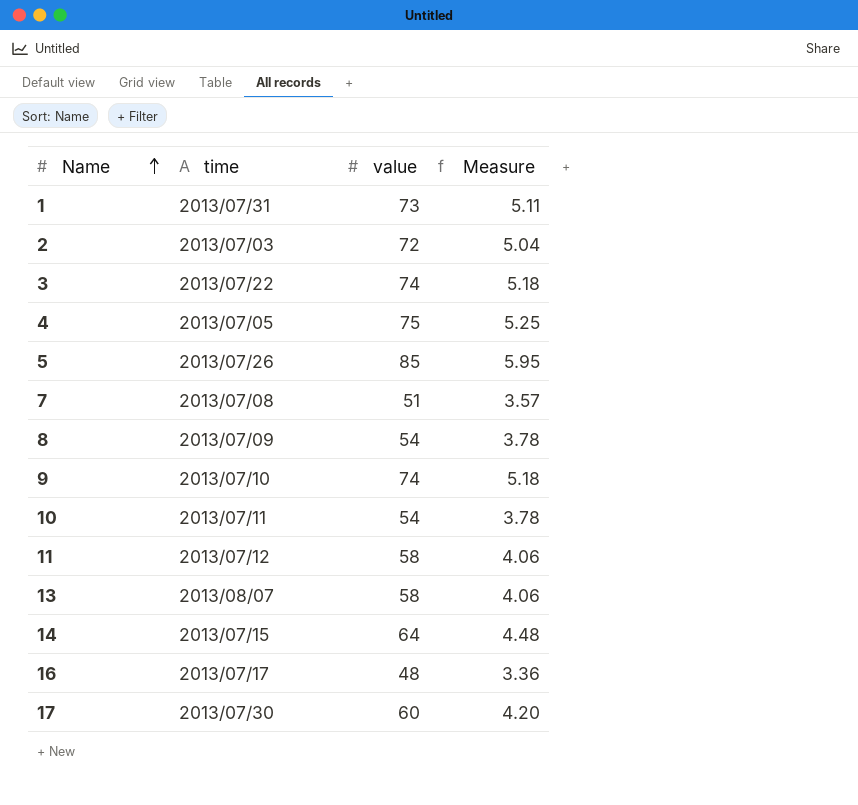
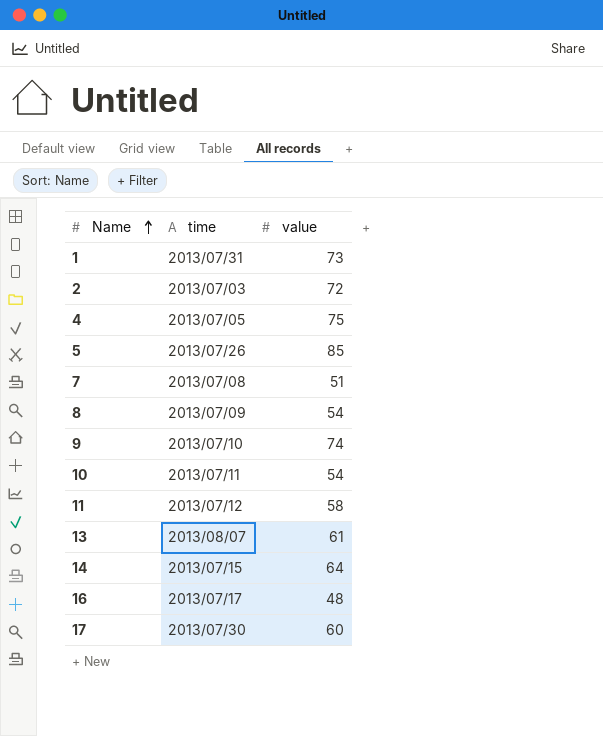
column Measure | formula: [value] * 0.07 -> none
row 3: 2013/07/22 | 74 | 5.18 -> none
13 | value: 58 -> 61

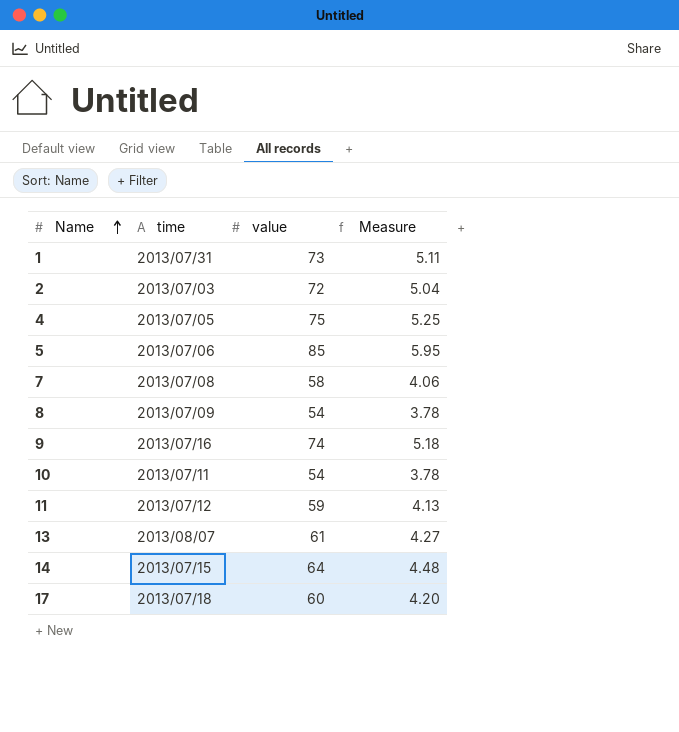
column Measure | formula: none -> [value] * 0.07
row 16: 2013/07/17 | 48 -> none
5 | time: 2013/07/26 -> 2013/07/06
7 | value: 51 -> 58
9 | time: 2013/07/10 -> 2013/07/16
11 | value: 58 -> 59
17 | time: 2013/07/30 -> 2013/07/18

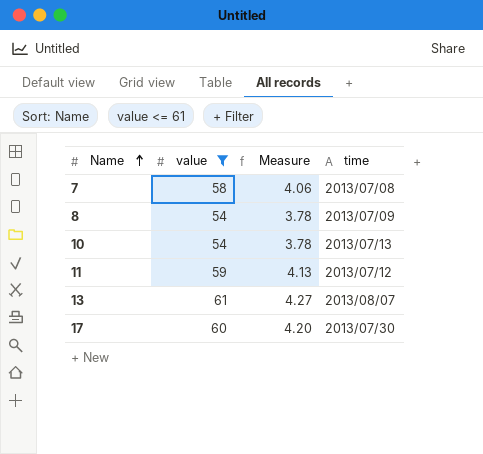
filter: none -> value <= 61
column time | position: 2 -> 4
10 | time: 2013/07/11 -> 2013/07/13
17 | time: 2013/07/18 -> 2013/07/30

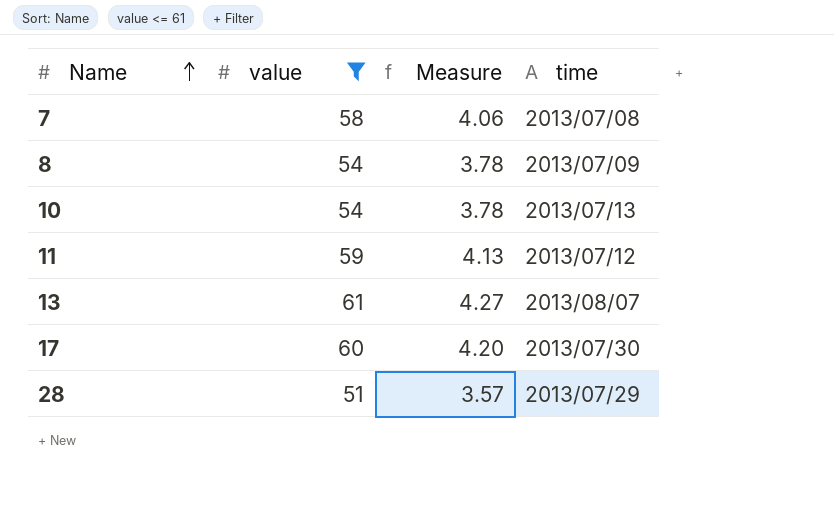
row 28: none -> 51 | 3.57 | 2013/07/29

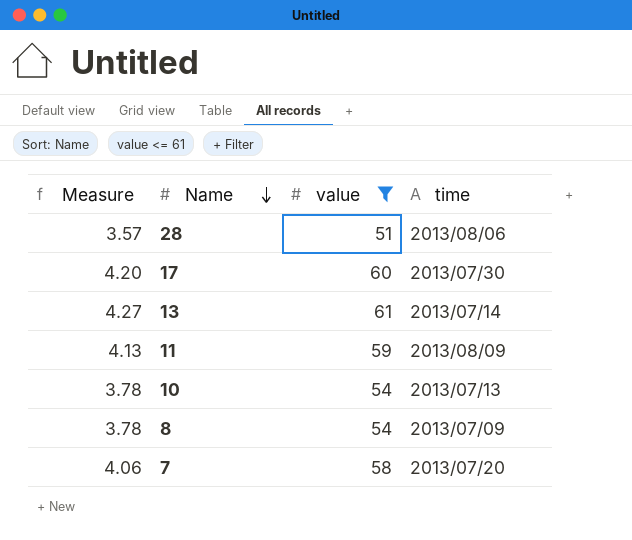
row order: Name ascending -> Name descending
column Measure | position: 3 -> 1
28 | time: 2013/07/29 -> 2013/08/06
13 | time: 2013/08/07 -> 2013/07/14
11 | time: 2013/07/12 -> 2013/08/09
7 | time: 2013/07/08 -> 2013/07/20

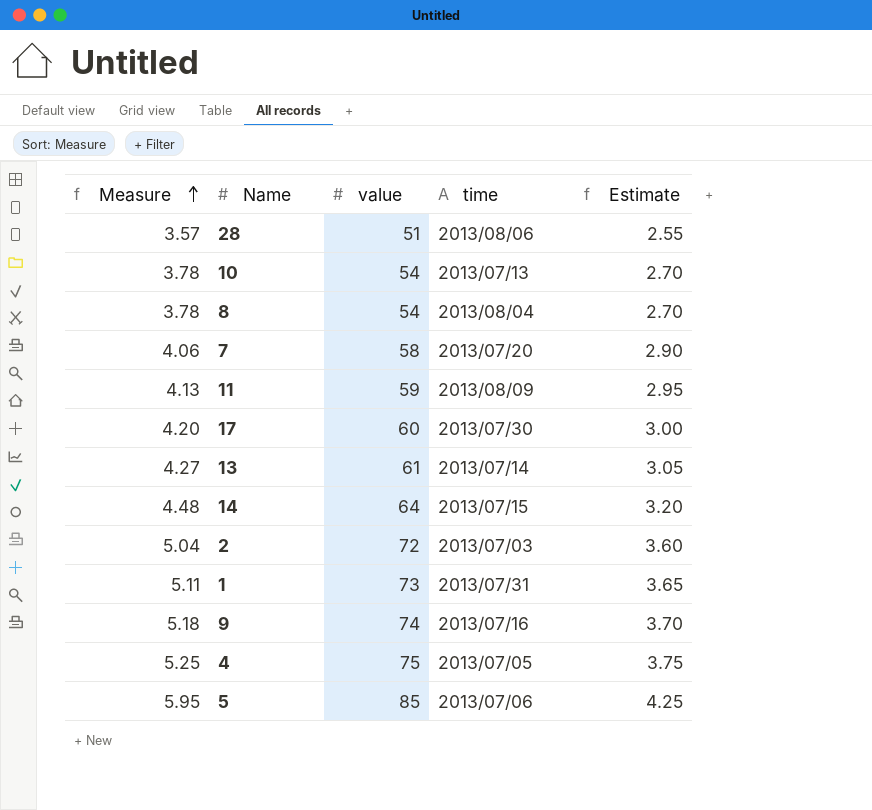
filter: value <= 61 -> none
row order: Name descending -> Measure ascending
column Estimate | formula: none -> [value] * 0.05
8 | time: 2013/07/09 -> 2013/08/04

